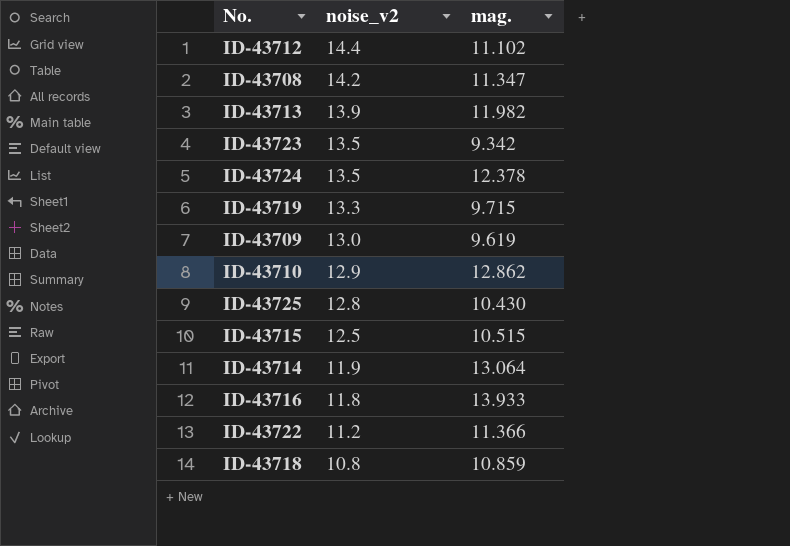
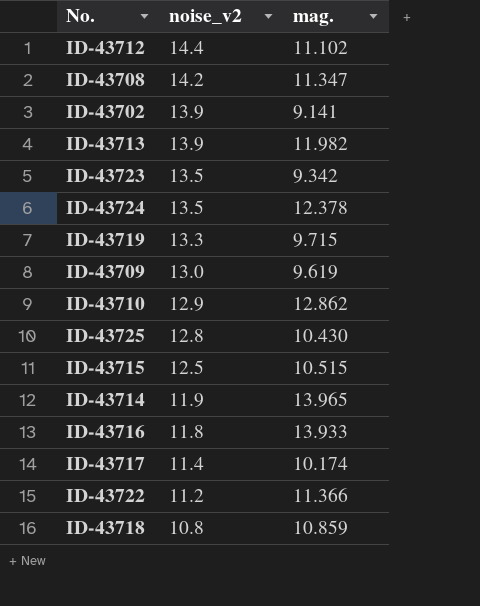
row ID-43702: none -> 13.9 | 9.141
ID-43714 | mag.: 13.064 -> 13.965
row ID-43717: none -> 11.4 | 10.174

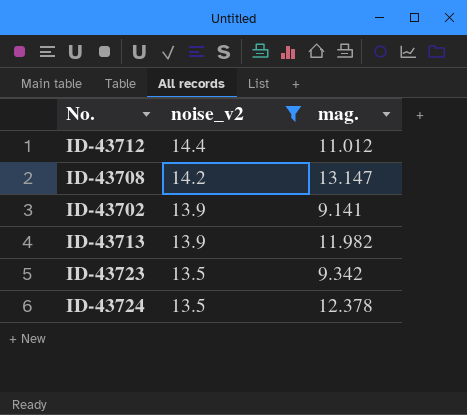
filter: none -> noise_v2 >= 13.5
ID-43712 | mag.: 11.102 -> 11.012
ID-43708 | mag.: 11.347 -> 13.147

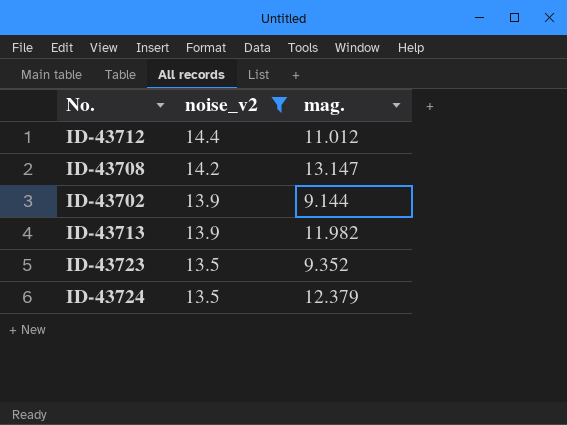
ID-43702 | mag.: 9.141 -> 9.144
ID-43723 | mag.: 9.342 -> 9.352
ID-43724 | mag.: 12.378 -> 12.379

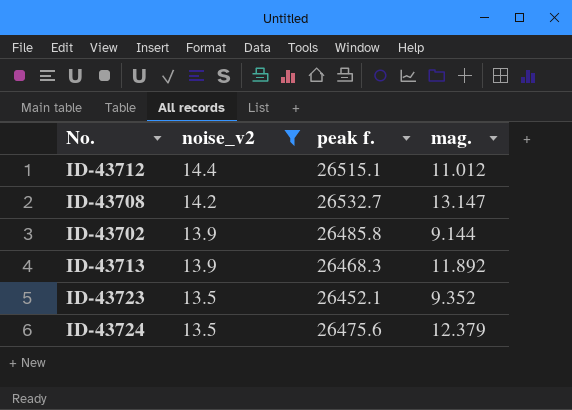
column peak f. | position: none -> 3
ID-43713 | mag.: 11.982 -> 11.892

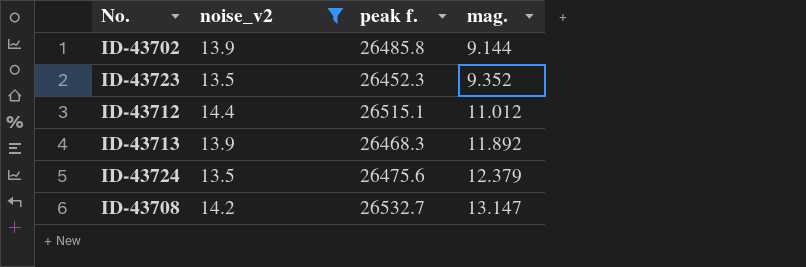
row order: noise_v2 descending -> mag. ascending
ID-43723 | peak f.: 26452.1 -> 26452.3

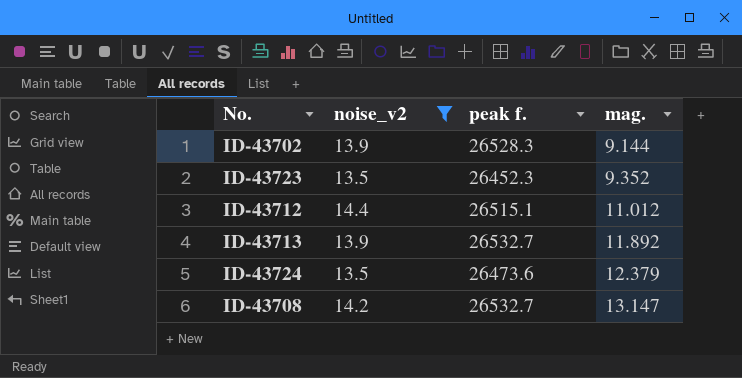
ID-43702 | peak f.: 26485.8 -> 26528.3
ID-43713 | peak f.: 26468.3 -> 26532.7
ID-43724 | peak f.: 26475.6 -> 26473.6

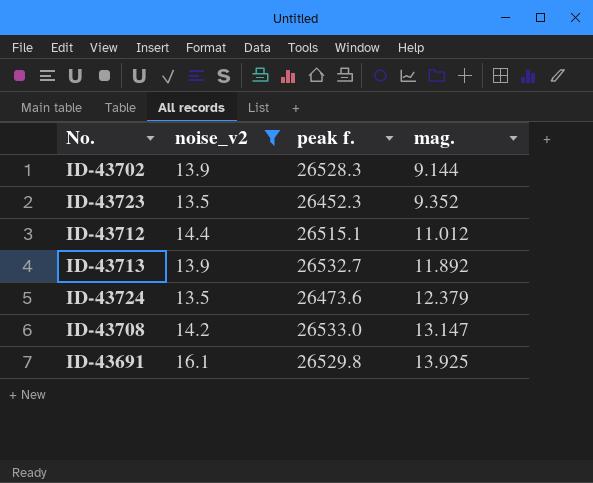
ID-43708 | peak f.: 26532.7 -> 26533.0
row ID-43691: none -> 16.1 | 26529.8 | 13.925

